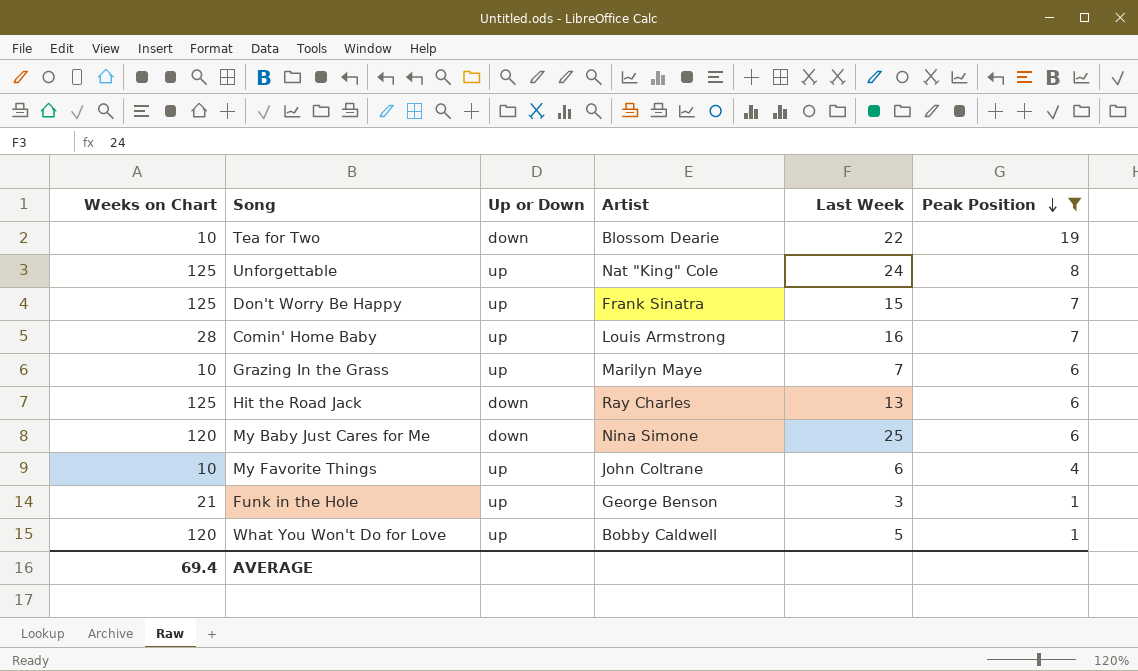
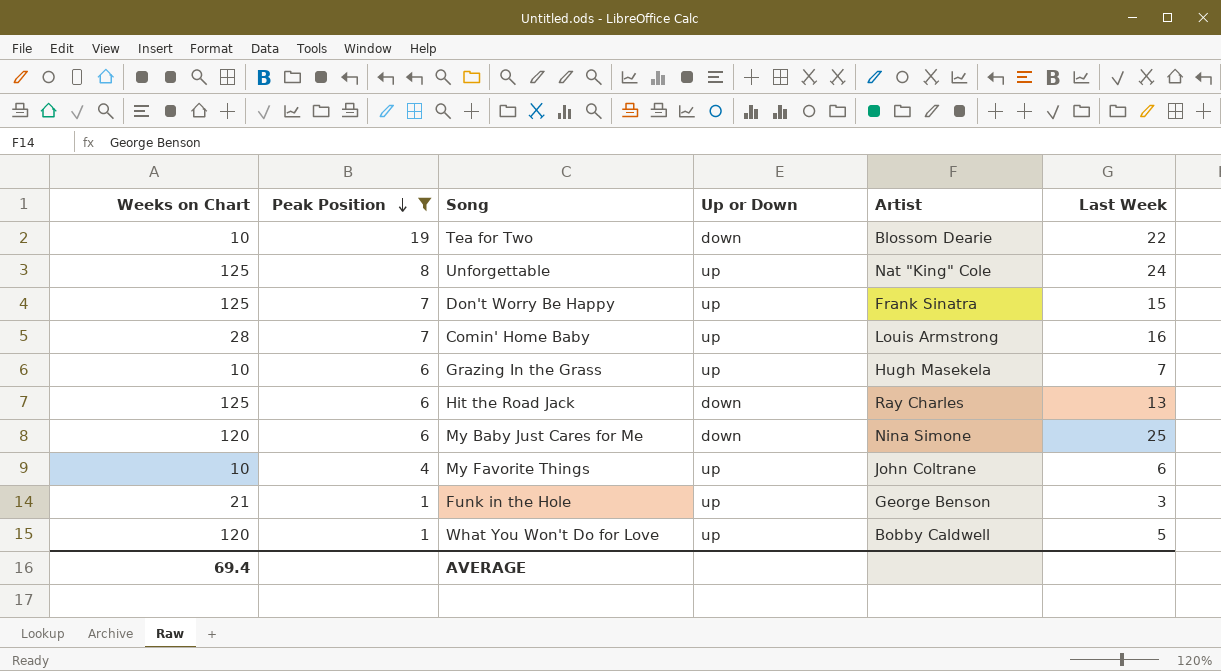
column Peak Position | position: 6 -> 2
Grazing In the Grass | Artist: Marilyn Maye -> Hugh Masekela

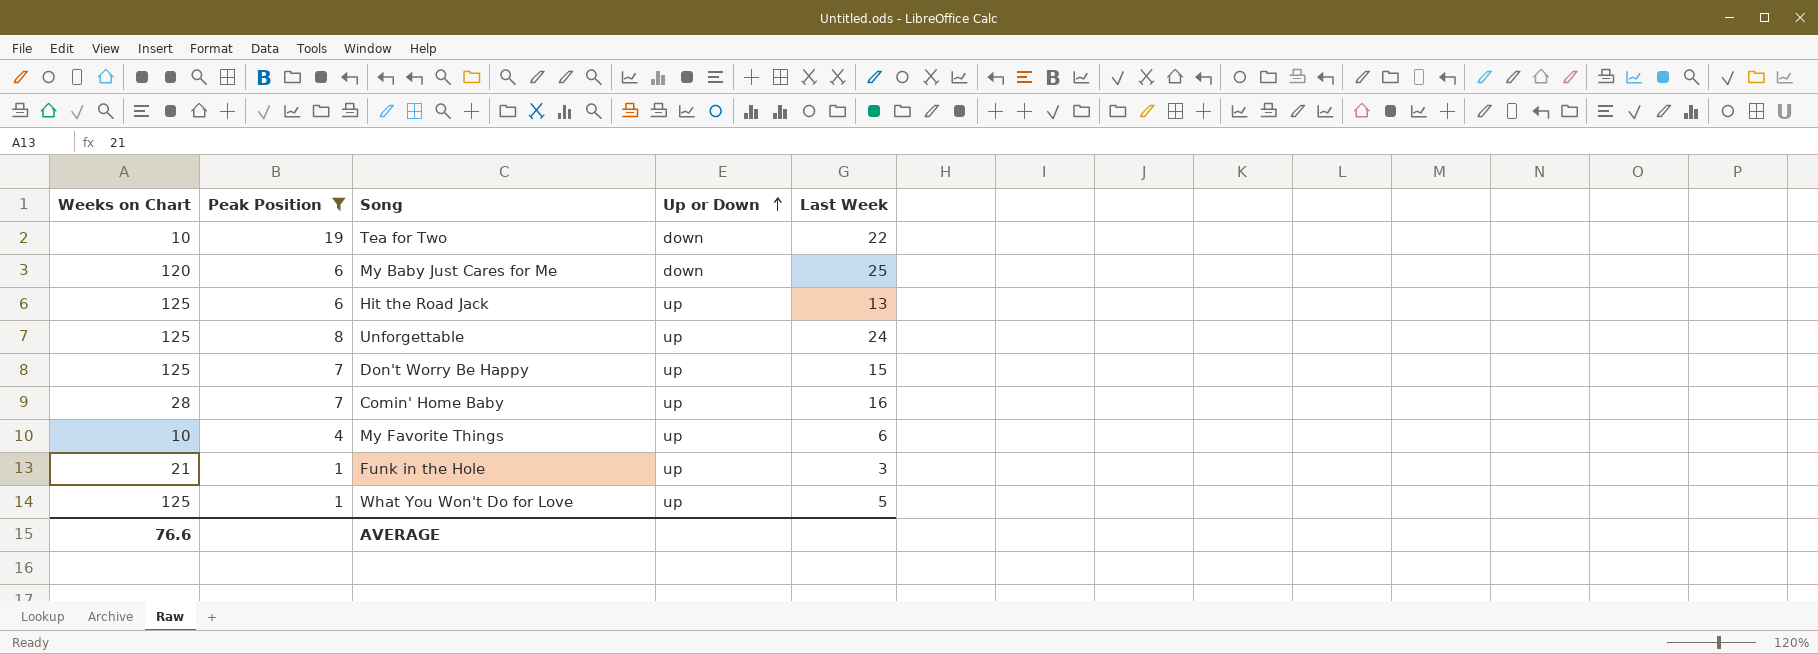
row order: Peak Position descending -> Up or Down ascending
column Artist | position: 5 -> none
row Grazing In the Grass: 10 | 6 | up | Hugh Masekela | 7 -> none
Hit the Road Jack | Up or Down: down -> up
What You Won't Do for Love | Weeks on Chart: 120 -> 125
AVERAGE | Weeks on Chart: 69.4 -> 76.6

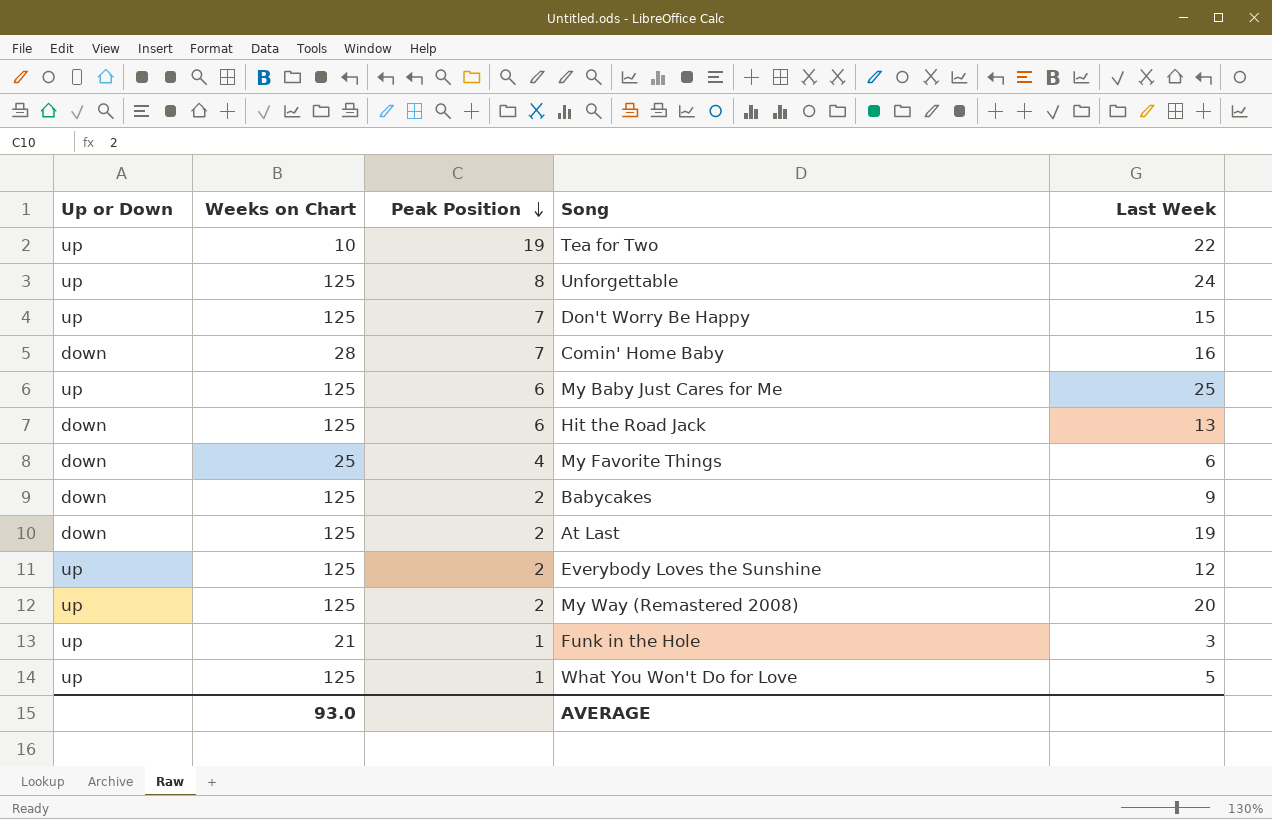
filter: Peak Position != 2 -> none
row order: Up or Down ascending -> Peak Position descending
column Up or Down | position: 4 -> 1
Tea for Two | Up or Down: down -> up
Comin' Home Baby | Up or Down: up -> down
My Baby Just Cares for Me | Up or Down: down -> up
My Baby Just Cares for Me | Weeks on Chart: 120 -> 125
Hit the Road Jack | Up or Down: up -> down
My Favorite Things | Up or Down: up -> down
My Favorite Things | Weeks on Chart: 10 -> 25
AVERAGE | Weeks on Chart: 76.6 -> 93.0

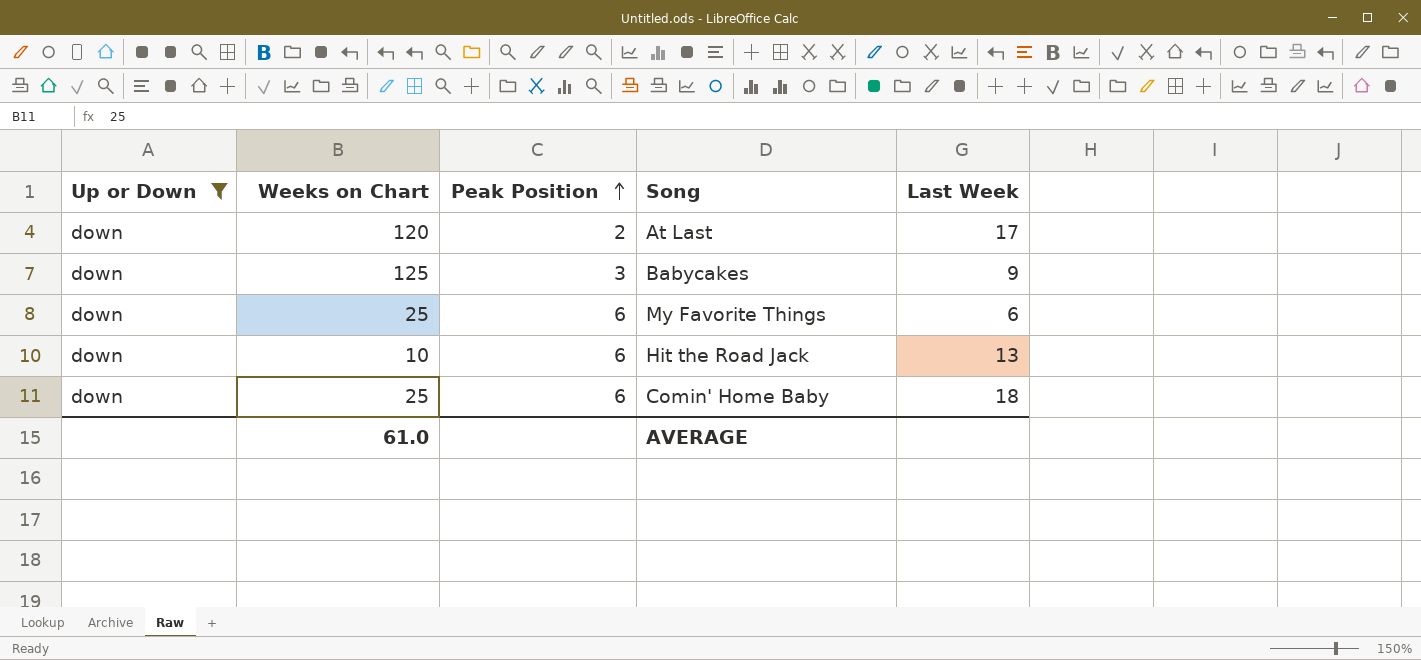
filter: none -> Up or Down = down
row order: Peak Position descending -> Peak Position ascending
At Last | Weeks on Chart: 125 -> 120
At Last | Last Week: 19 -> 17
Babycakes | Peak Position: 2 -> 3
My Favorite Things | Peak Position: 4 -> 6
Hit the Road Jack | Weeks on Chart: 125 -> 10
Comin' Home Baby | Weeks on Chart: 28 -> 25
Comin' Home Baby | Peak Position: 7 -> 6
Comin' Home Baby | Last Week: 16 -> 18
AVERAGE | Weeks on Chart: 93.0 -> 61.0

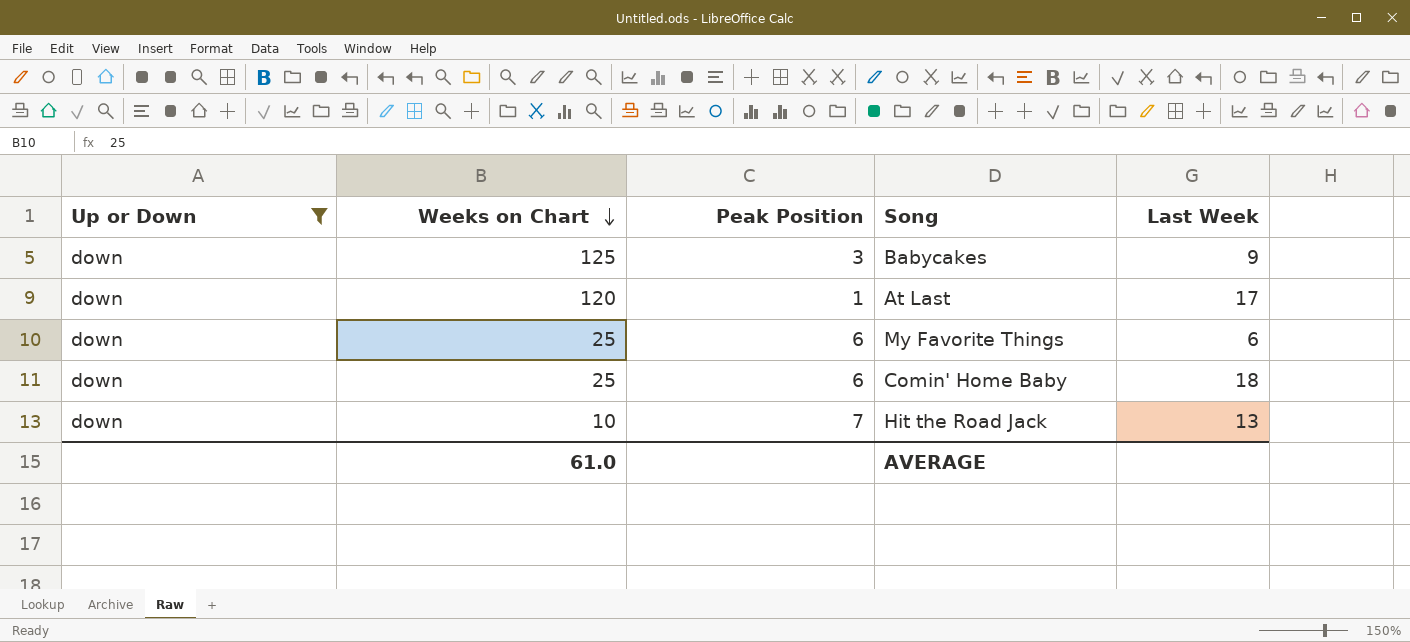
row order: Peak Position ascending -> Weeks on Chart descending
At Last | Peak Position: 2 -> 1
Hit the Road Jack | Peak Position: 6 -> 7

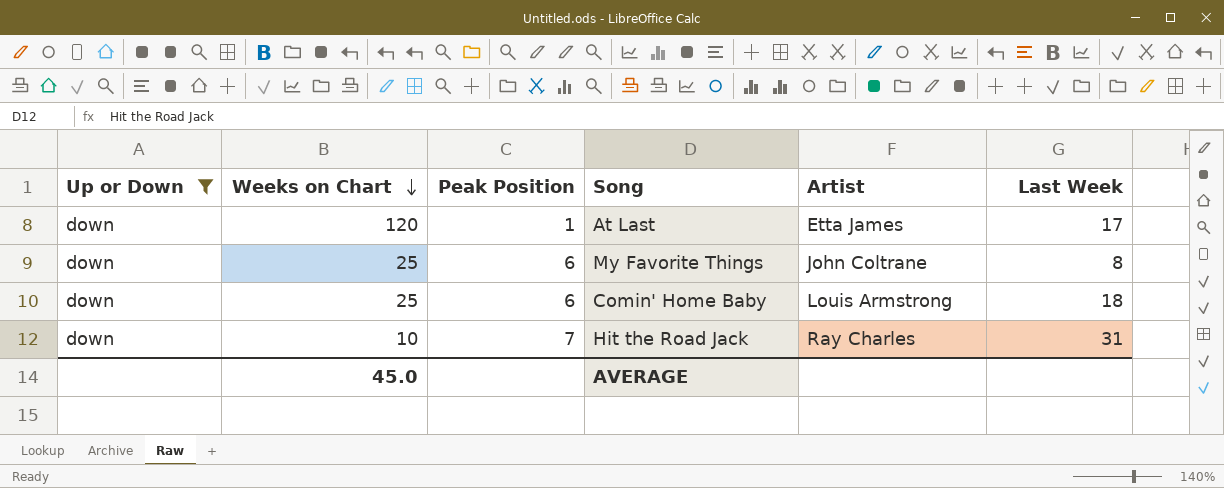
column Artist | position: none -> 5
row Babycakes: down | 125 | 3 | 9 -> none
My Favorite Things | Last Week: 6 -> 8
Hit the Road Jack | Last Week: 13 -> 31
AVERAGE | Weeks on Chart: 61.0 -> 45.0

